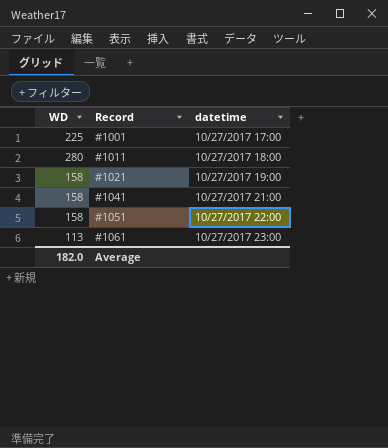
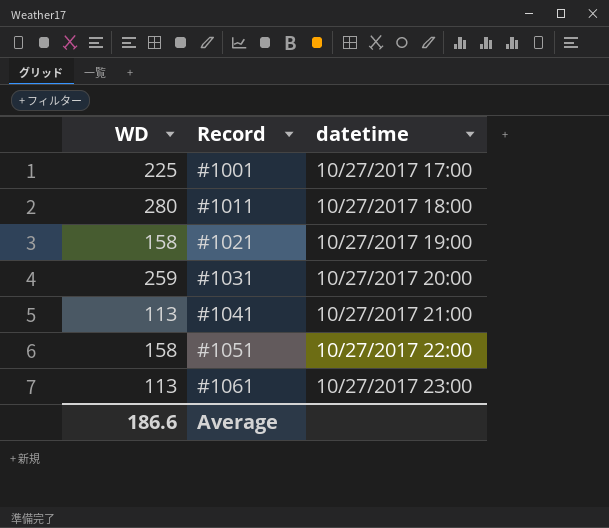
row #1031: none -> 259 | 10/27/2017 20:00
#1041 | WD: 158 -> 113
Average | WD: 182.0 -> 186.6

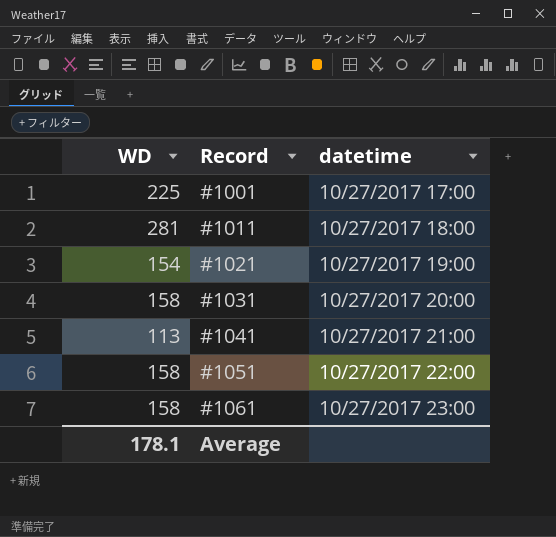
#1011 | WD: 280 -> 281
#1021 | WD: 158 -> 154
#1031 | WD: 259 -> 158
#1061 | WD: 113 -> 158
Average | WD: 186.6 -> 178.1

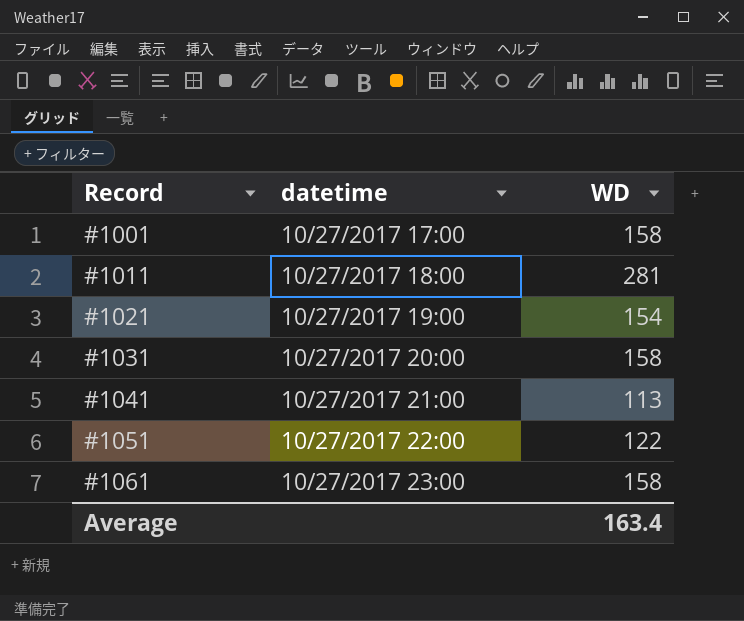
column WD | position: 1 -> 3
#1001 | WD: 225 -> 158
#1051 | WD: 158 -> 122
Average | WD: 178.1 -> 163.4

